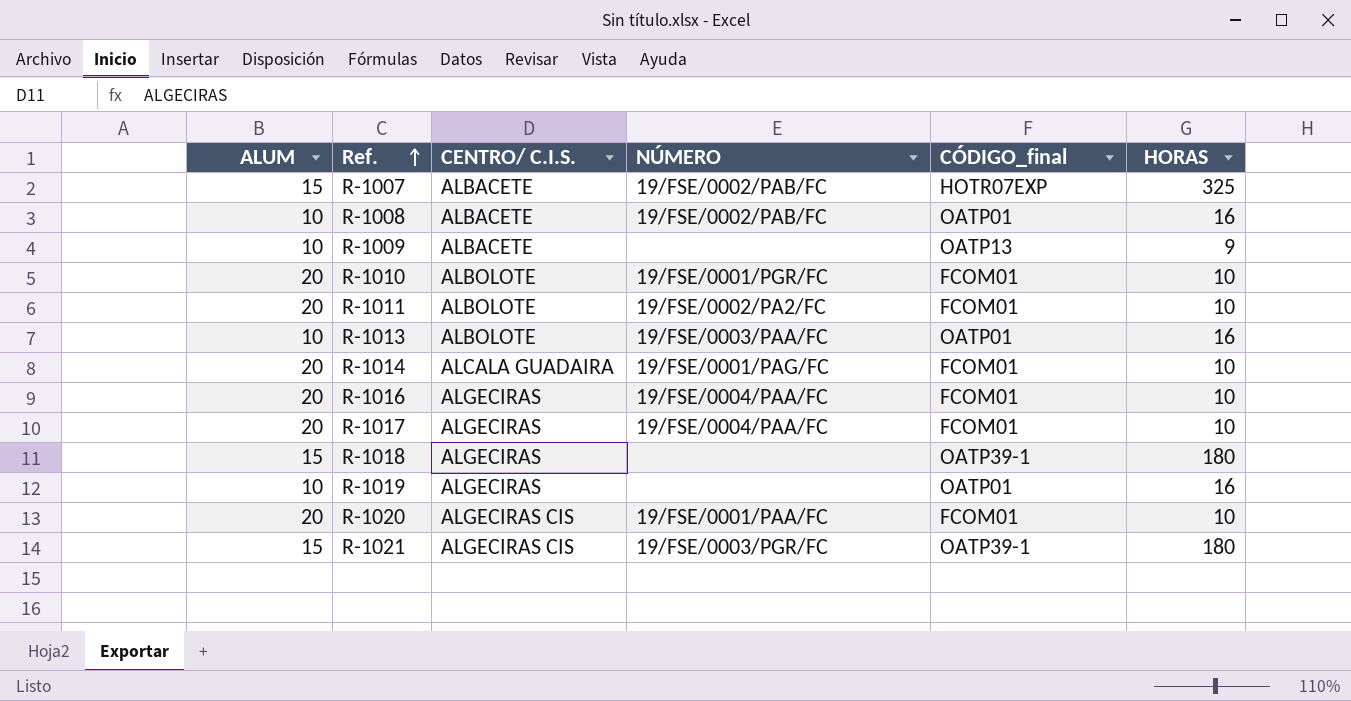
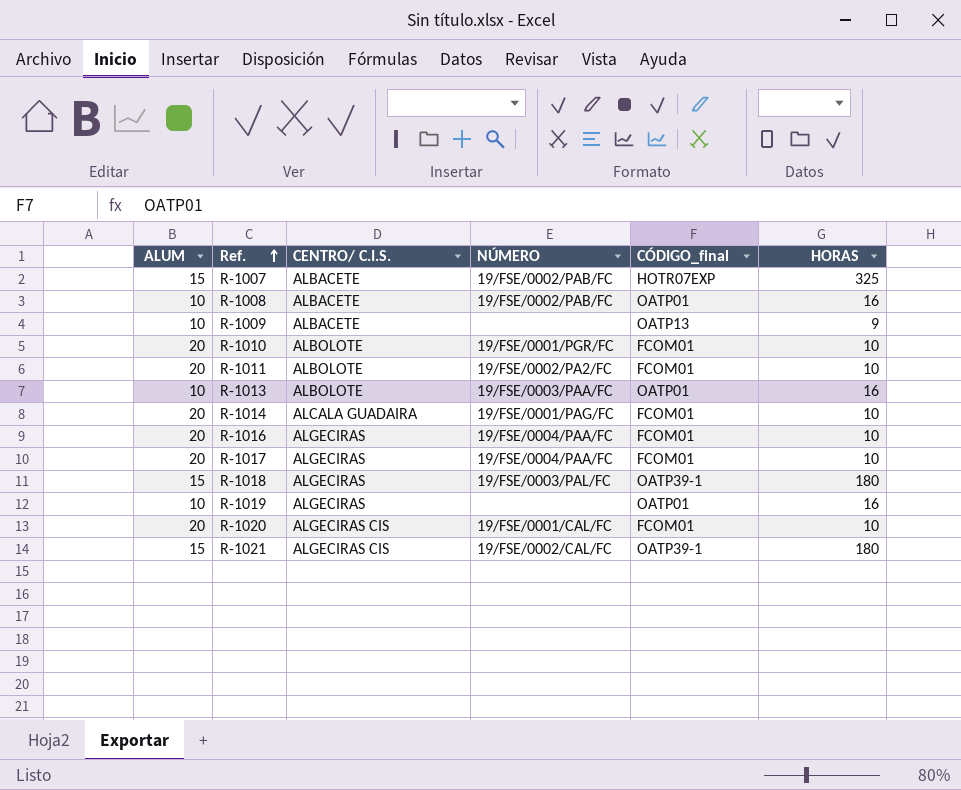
R-1018 | NÚMERO: none -> 19/FSE/0003/PAL/FC
R-1020 | NÚMERO: 19/FSE/0001/PAA/FC -> 19/FSE/0001/CAL/FC
R-1021 | NÚMERO: 19/FSE/0003/PGR/FC -> 19/FSE/0002/CAL/FC

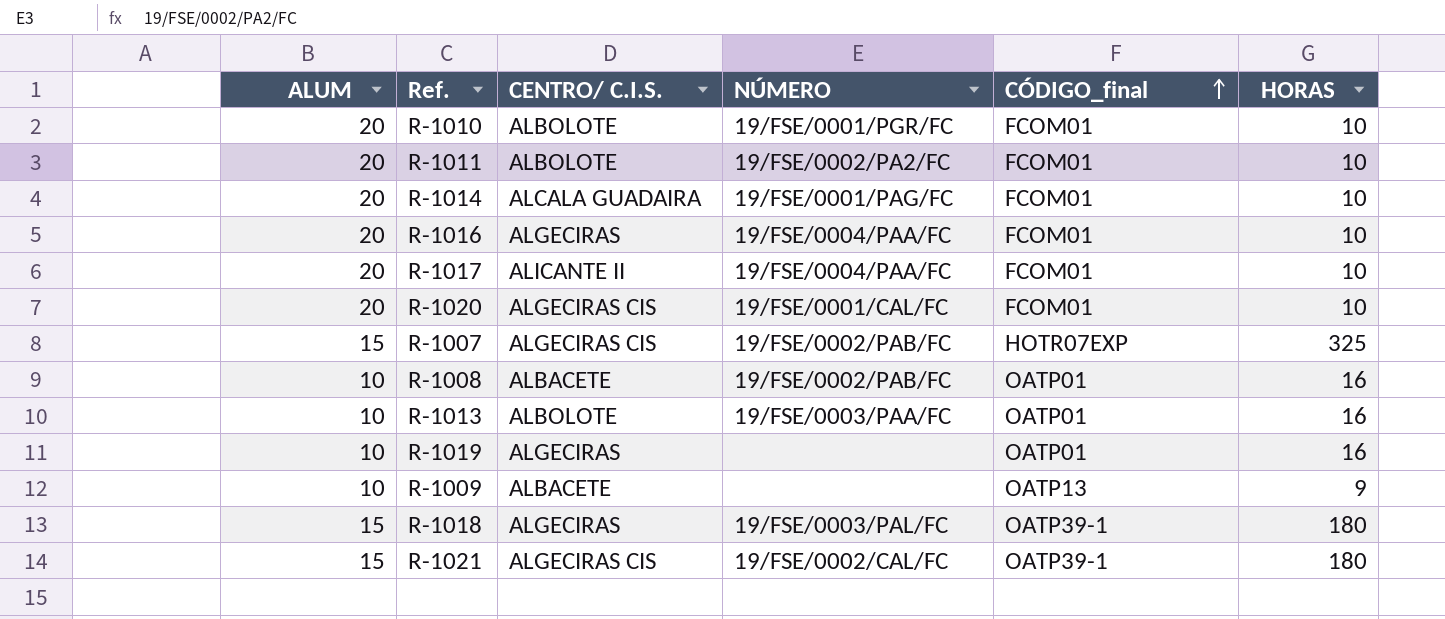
row order: Ref. ascending -> CÓDIGO_final ascending
R-1017 | CENTRO/ C.I.S.: ALGECIRAS -> ALICANTE II
R-1007 | CENTRO/ C.I.S.: ALBACETE -> ALGECIRAS CIS

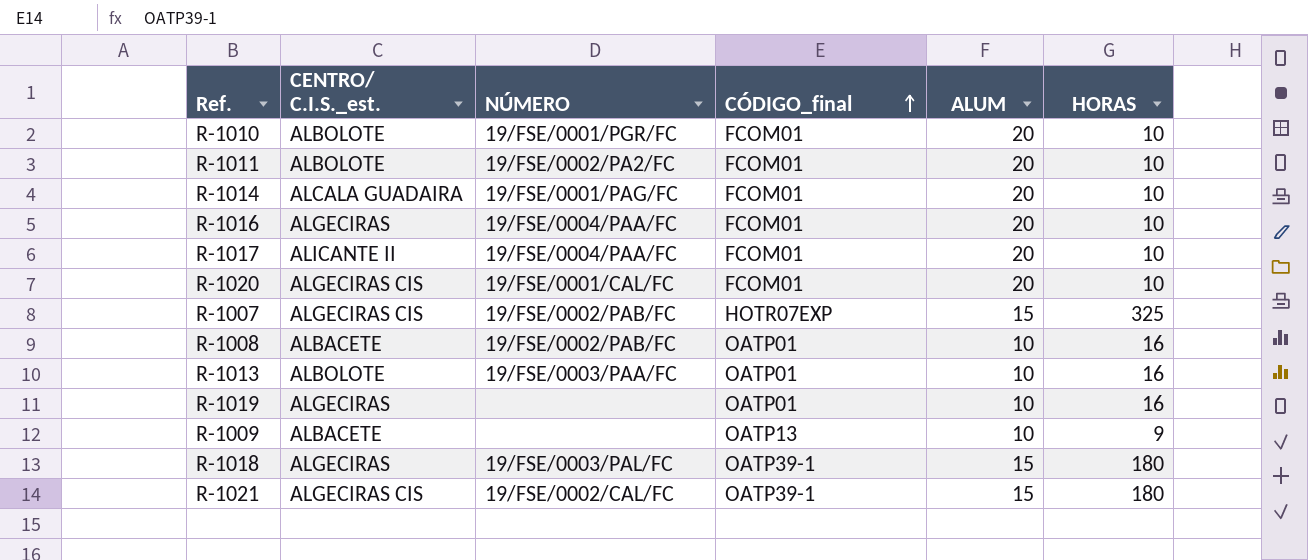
column name: CENTRO/ C.I.S. -> CENTRO/ C.I.S._est.
column ALUM | position: 1 -> 5

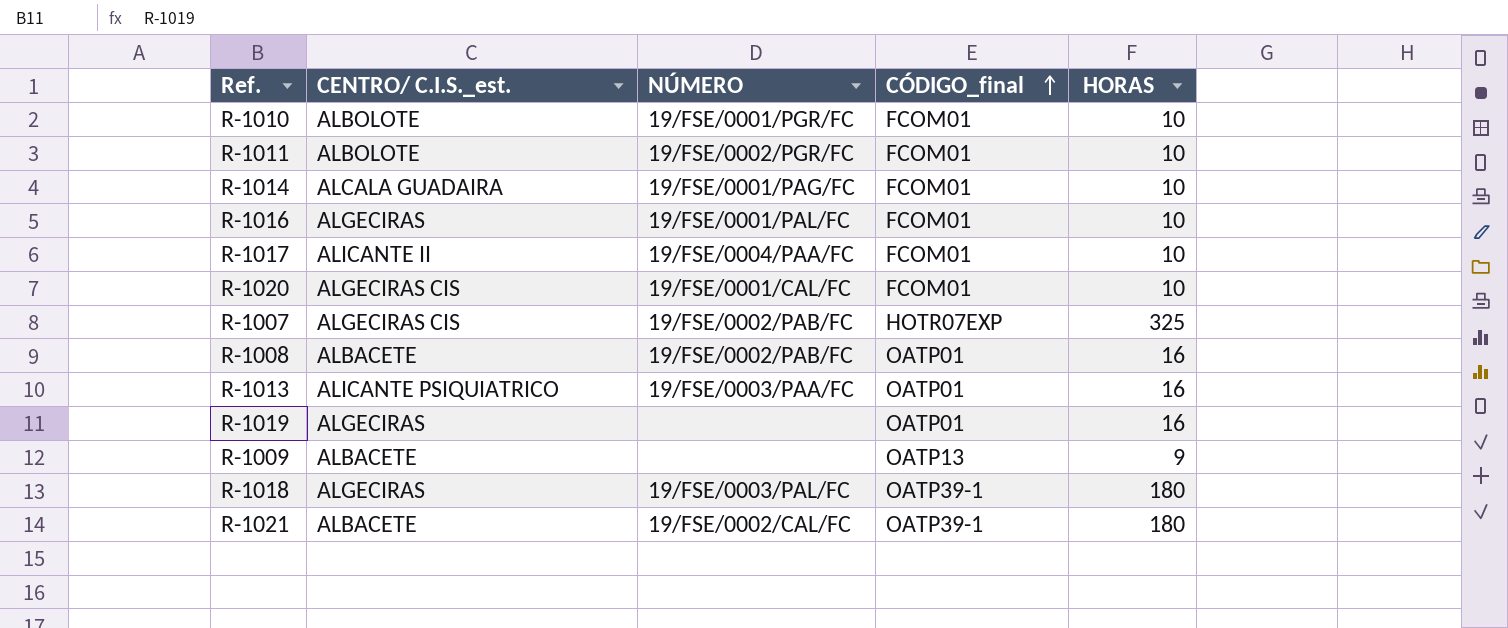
column ALUM | position: 5 -> none
R-1011 | NÚMERO: 19/FSE/0002/PA2/FC -> 19/FSE/0002/PGR/FC
R-1016 | NÚMERO: 19/FSE/0004/PAA/FC -> 19/FSE/0001/PAL/FC
R-1013 | CENTRO/ C.I.S._est.: ALBOLOTE -> ALICANTE PSIQUIATRICO
R-1021 | CENTRO/ C.I.S._est.: ALGECIRAS CIS -> ALBACETE

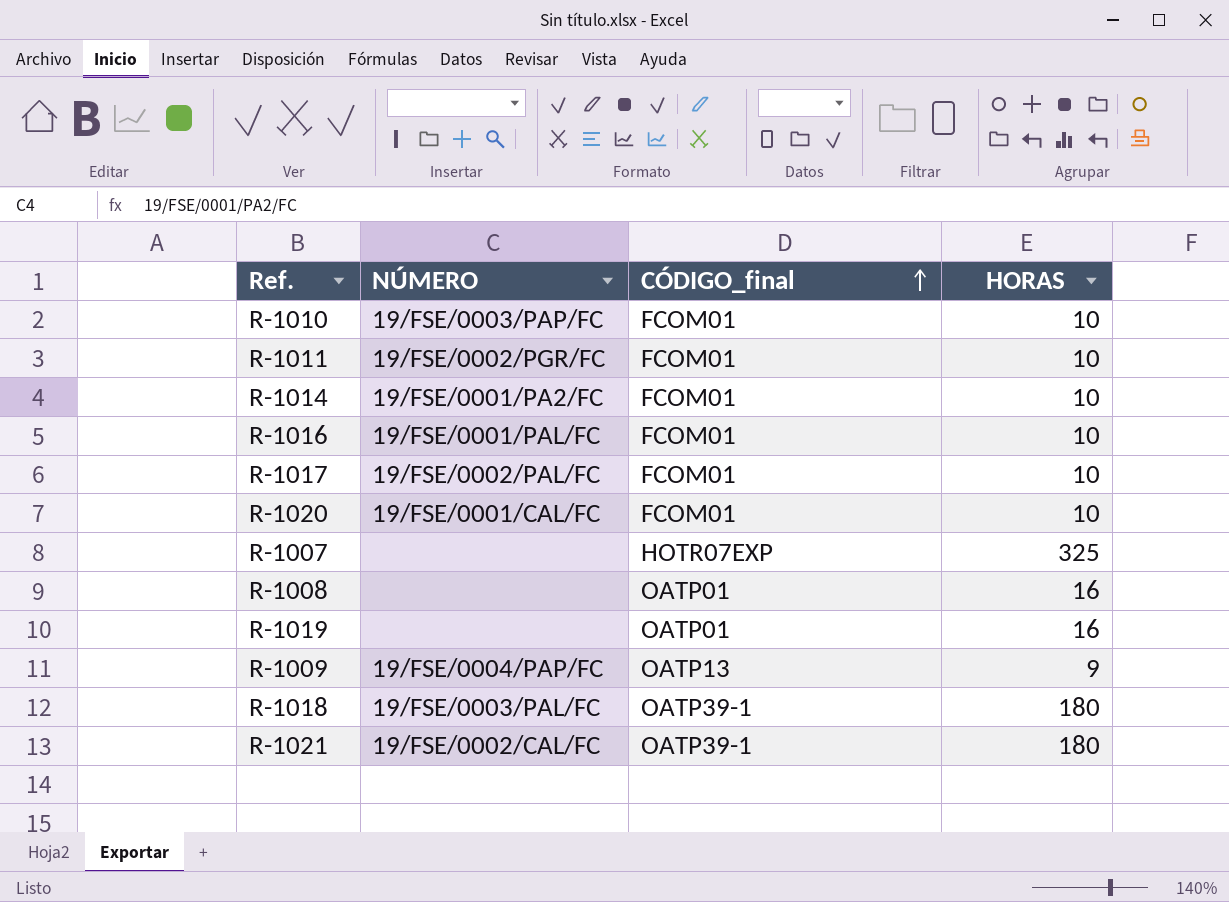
column CENTRO/ C.I.S._est. | position: 2 -> none
row R-1013: ALICANTE PSIQUIATRICO | 19/FSE/0003/PAA/FC | OATP01 | 16 -> none
R-1010 | NÚMERO: 19/FSE/0001/PGR/FC -> 19/FSE/0003/PAP/FC
R-1014 | NÚMERO: 19/FSE/0001/PAG/FC -> 19/FSE/0001/PA2/FC
R-1017 | NÚMERO: 19/FSE/0004/PAA/FC -> 19/FSE/0002/PAL/FC
R-1007 | NÚMERO: 19/FSE/0002/PAB/FC -> none
R-1008 | NÚMERO: 19/FSE/0002/PAB/FC -> none
R-1009 | NÚMERO: none -> 19/FSE/0004/PAP/FC

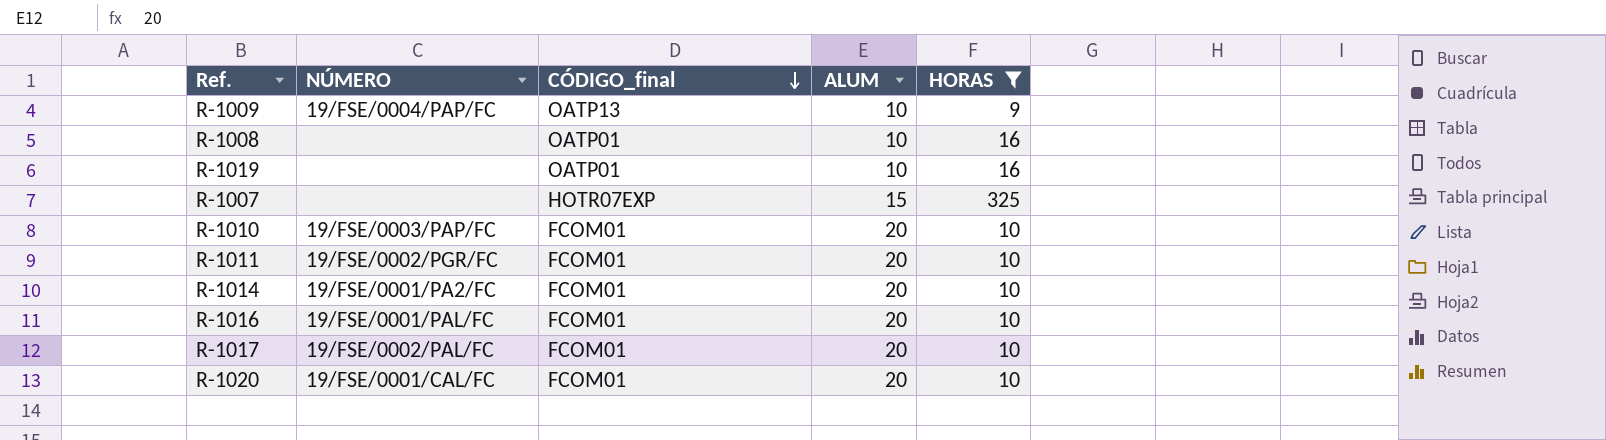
filter: none -> HORAS != 180
row order: CÓDIGO_final ascending -> CÓDIGO_final descending
column ALUM | position: none -> 4

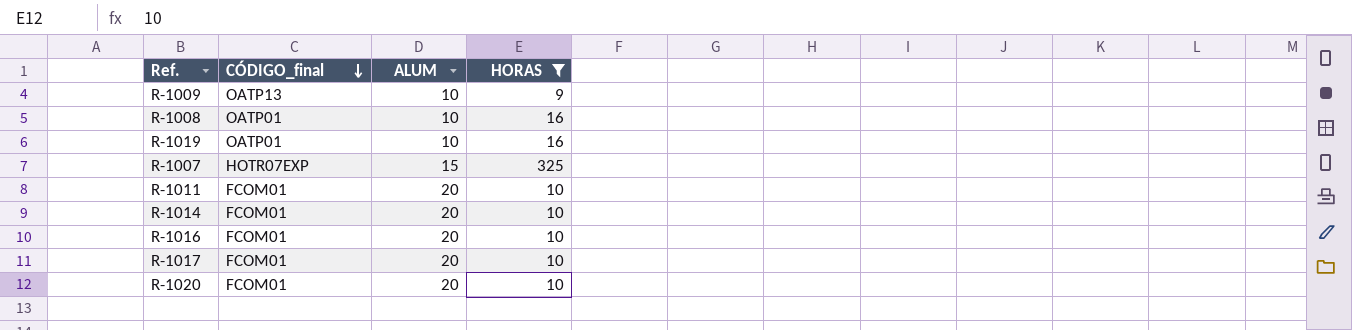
column NÚMERO | position: 2 -> none
row R-1010: 19/FSE/0003/PAP/FC | FCOM01 | 20 | 10 -> none

